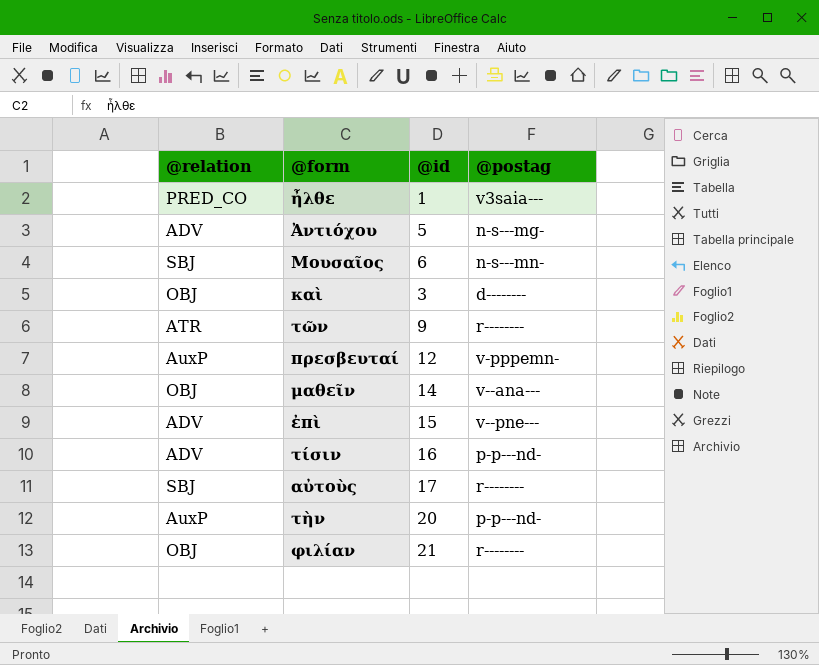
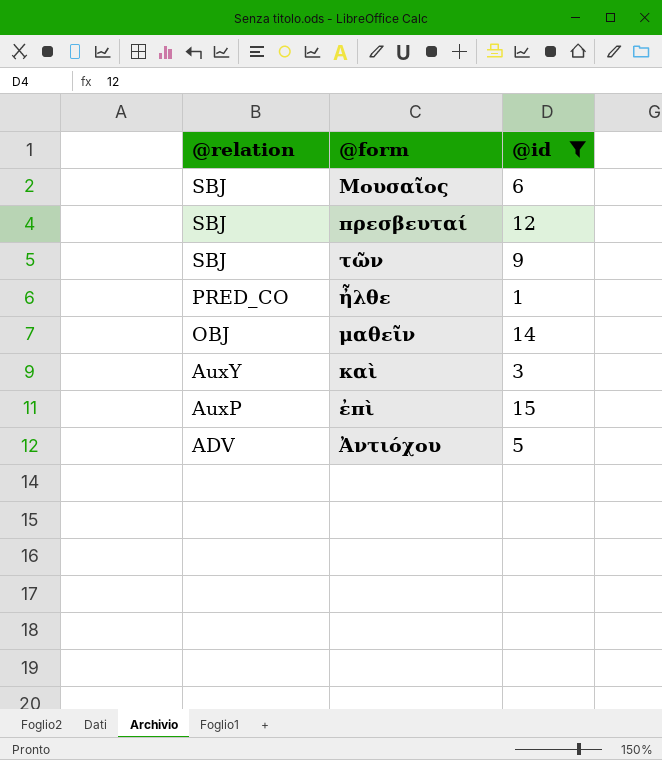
filter: none -> @id <= 15
row order: none -> @relation descending
column @postag | position: 4 -> none
πρεσβευταί | @relation: AuxP -> SBJ
τῶν | @relation: ATR -> SBJ
καὶ | @relation: OBJ -> AuxY
ἐπὶ | @relation: ADV -> AuxP

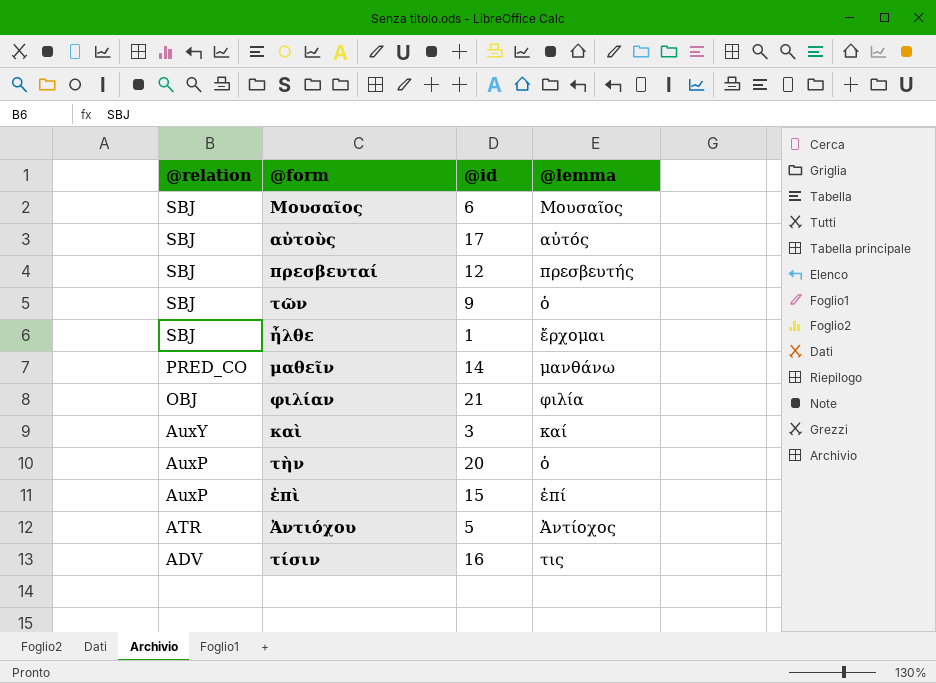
filter: @id <= 15 -> none
column @lemma | position: none -> 4
ἦλθε | @relation: PRED_CO -> SBJ
μαθεῖν | @relation: OBJ -> PRED_CO
Ἀντιόχου | @relation: ADV -> ATR

